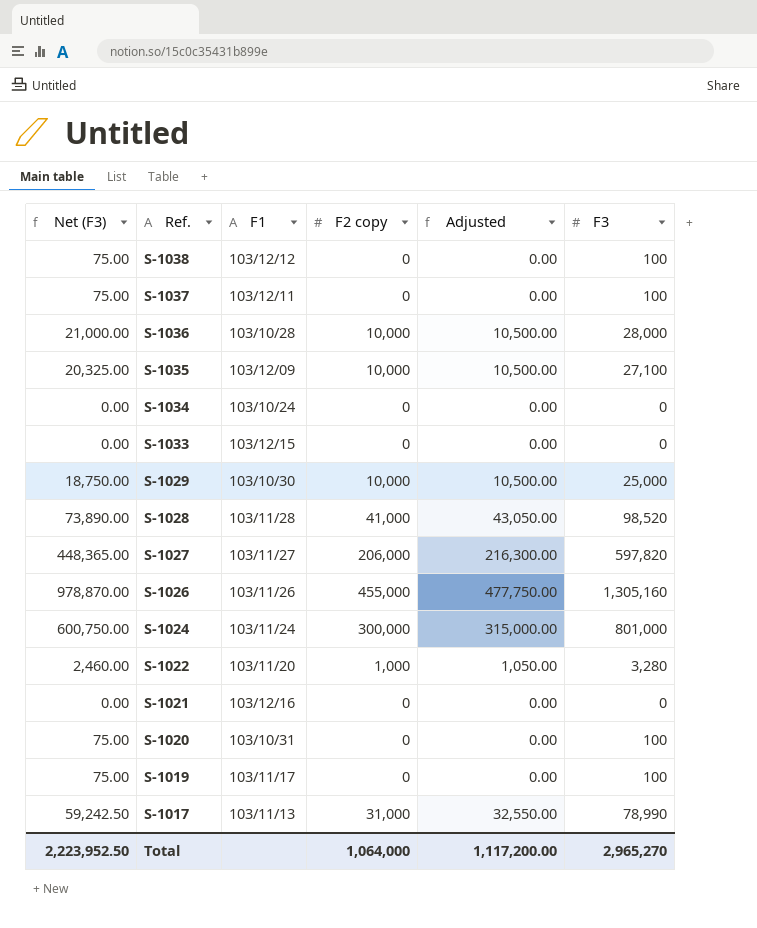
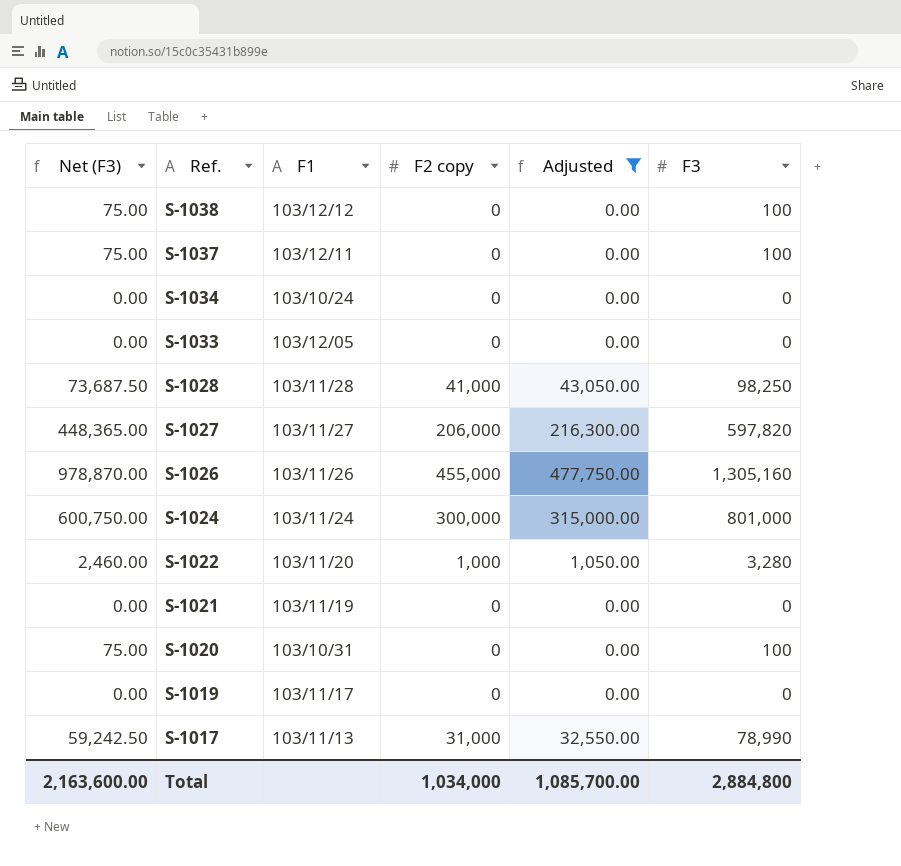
filter: none -> Adjusted != 10,500.00
S-1033 | F1: 103/12/15 -> 103/12/05
S-1028 | Net (F3): 73,890.00 -> 73,687.50
S-1028 | F3: 98,520 -> 98,250
S-1021 | F1: 103/12/16 -> 103/11/19
S-1019 | Net (F3): 75.00 -> 0.00
S-1019 | F3: 100 -> 0
Total | Net (F3): 2,223,952.50 -> 2,163,600.00
Total | F2 copy: 1,064,000 -> 1,034,000
Total | Adjusted: 1,117,200.00 -> 1,085,700.00
Total | F3: 2,965,270 -> 2,884,800

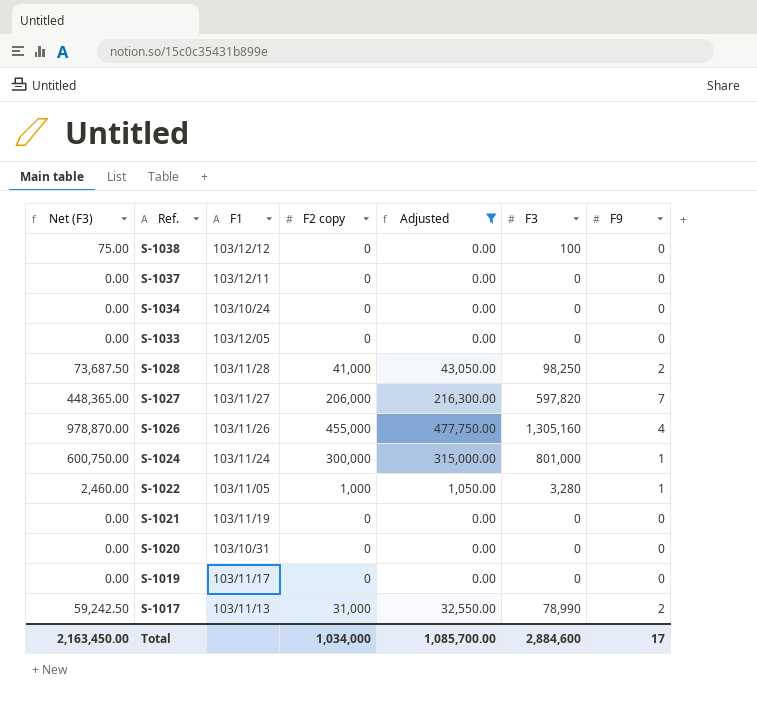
column F9 | position: none -> 7
S-1037 | Net (F3): 75.00 -> 0.00
S-1037 | F3: 100 -> 0
S-1022 | F1: 103/11/20 -> 103/11/05
S-1020 | Net (F3): 75.00 -> 0.00
S-1020 | F3: 100 -> 0
Total | Net (F3): 2,163,600.00 -> 2,163,450.00
Total | F3: 2,884,800 -> 2,884,600

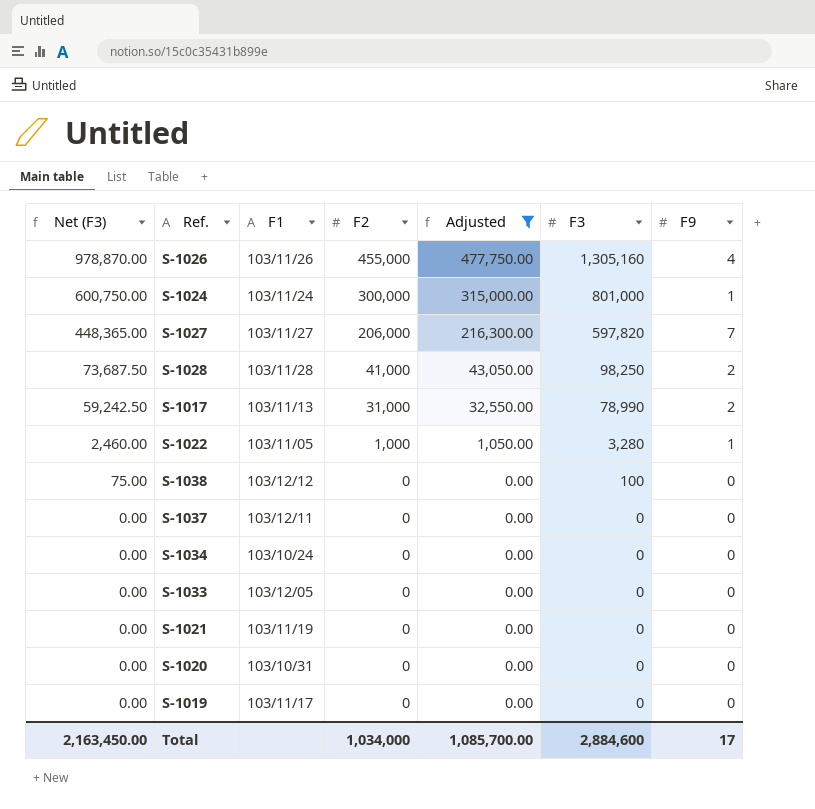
row order: Ref. descending -> Net (F3) descending
column name: F2 copy -> F2

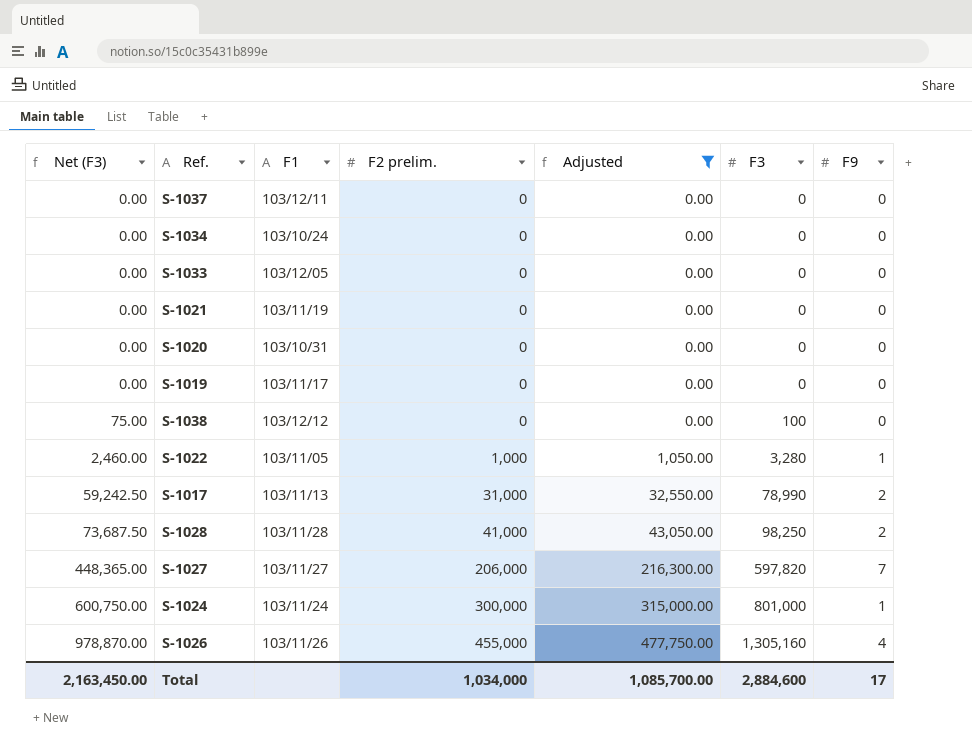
row order: Net (F3) descending -> Net (F3) ascending
column name: F2 -> F2 prelim.

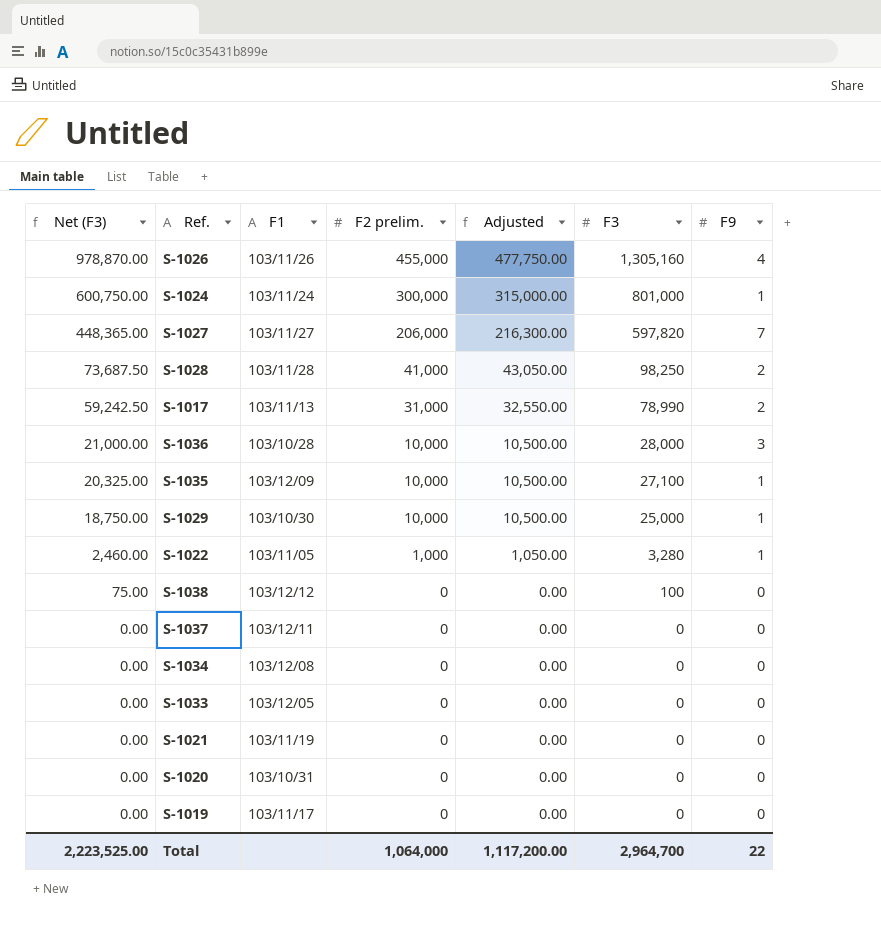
filter: Adjusted != 10,500.00 -> none
row order: Net (F3) ascending -> Net (F3) descending
S-1034 | F1: 103/10/24 -> 103/12/08
Total | Net (F3): 2,163,450.00 -> 2,223,525.00
Total | F2 prelim.: 1,034,000 -> 1,064,000
Total | Adjusted: 1,085,700.00 -> 1,117,200.00
Total | F3: 2,884,600 -> 2,964,700
Total | F9: 17 -> 22

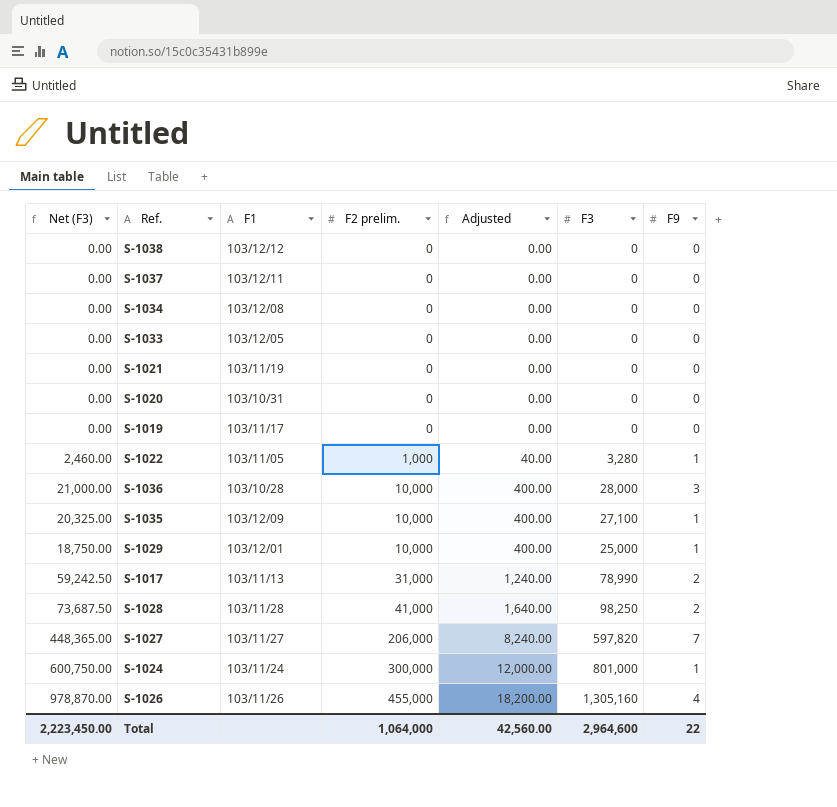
row order: Net (F3) descending -> F2 prelim. ascending
column Adjusted | formula: [F2 prelim.] * 1.05 -> [F2 prelim.] * 0.04
S-1038 | Net (F3): 75.00 -> 0.00
S-1038 | F3: 100 -> 0
S-1029 | F1: 103/10/30 -> 103/12/01
Total | Net (F3): 2,223,525.00 -> 2,223,450.00
Total | Adjusted: 1,117,200.00 -> 42,560.00
Total | F3: 2,964,700 -> 2,964,600

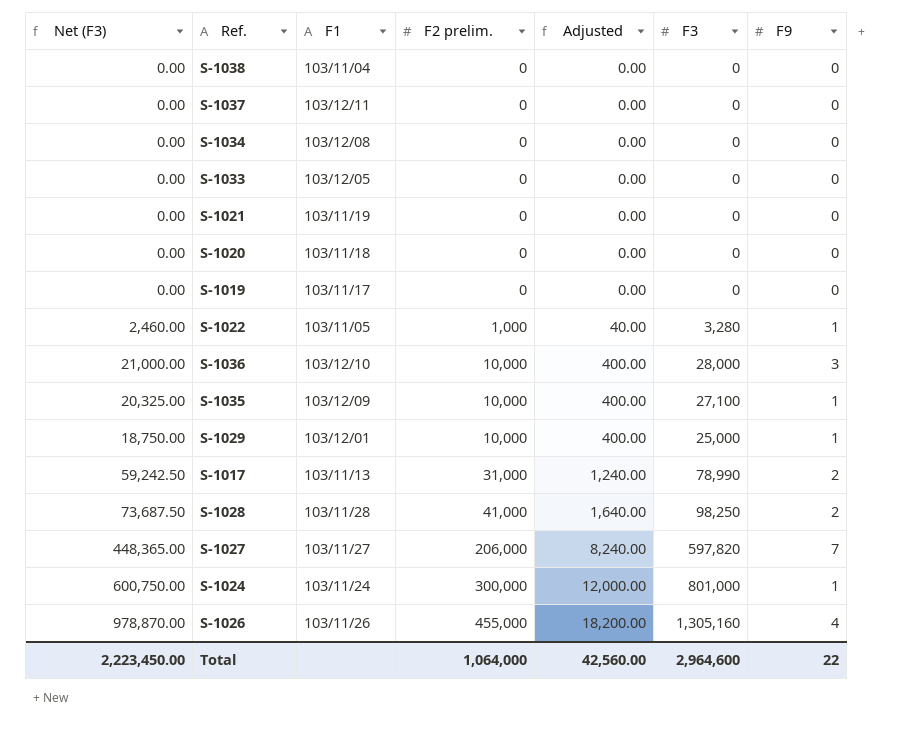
S-1038 | F1: 103/12/12 -> 103/11/04
S-1020 | F1: 103/10/31 -> 103/11/18
S-1036 | F1: 103/10/28 -> 103/12/10

